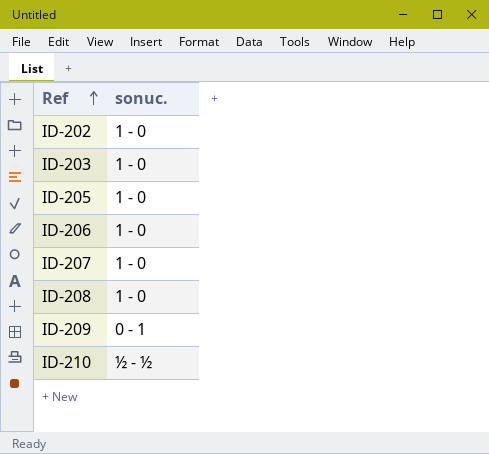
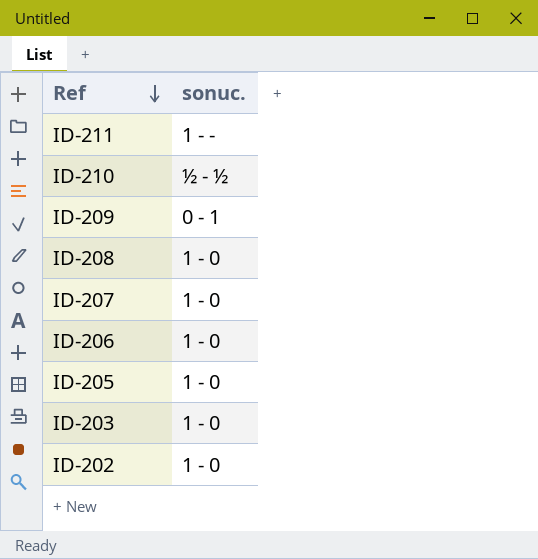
row order: Ref ascending -> Ref descending
row ID-211: none -> 1 - -

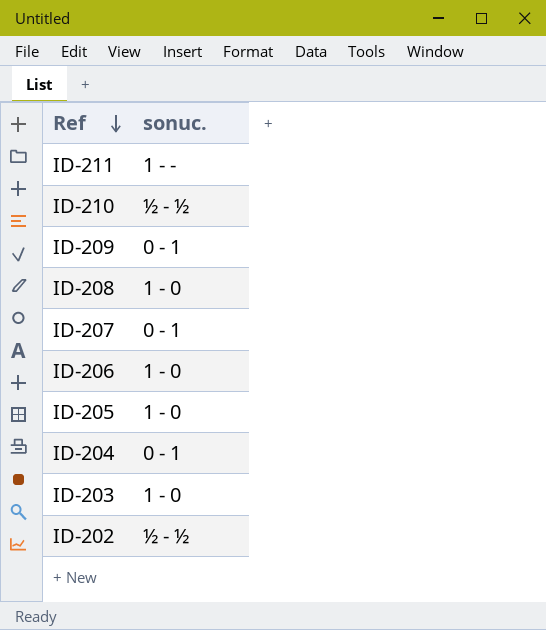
ID-207 | sonuc.: 1 - 0 -> 0 - 1
row ID-204: none -> 0 - 1
ID-202 | sonuc.: 1 - 0 -> ½ - ½

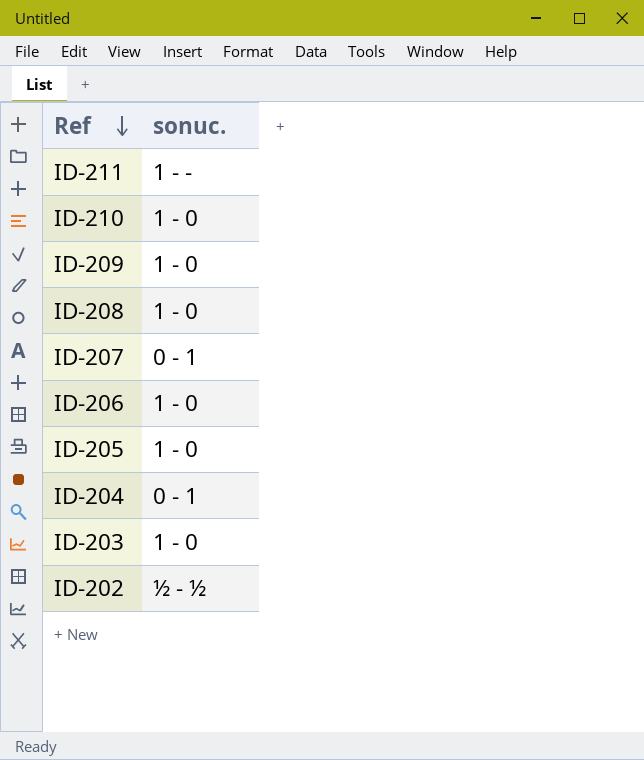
ID-210 | sonuc.: ½ - ½ -> 1 - 0
ID-209 | sonuc.: 0 - 1 -> 1 - 0

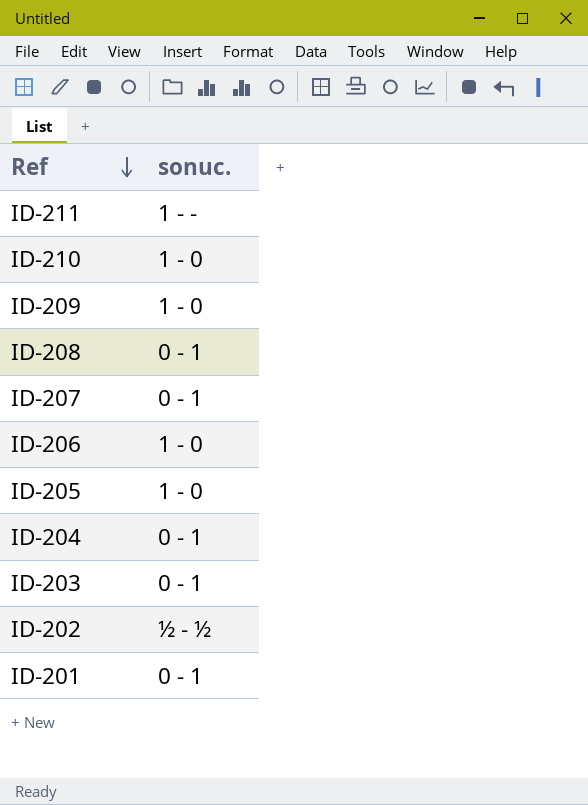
ID-208 | sonuc.: 1 - 0 -> 0 - 1
ID-203 | sonuc.: 1 - 0 -> 0 - 1
row ID-201: none -> 0 - 1

